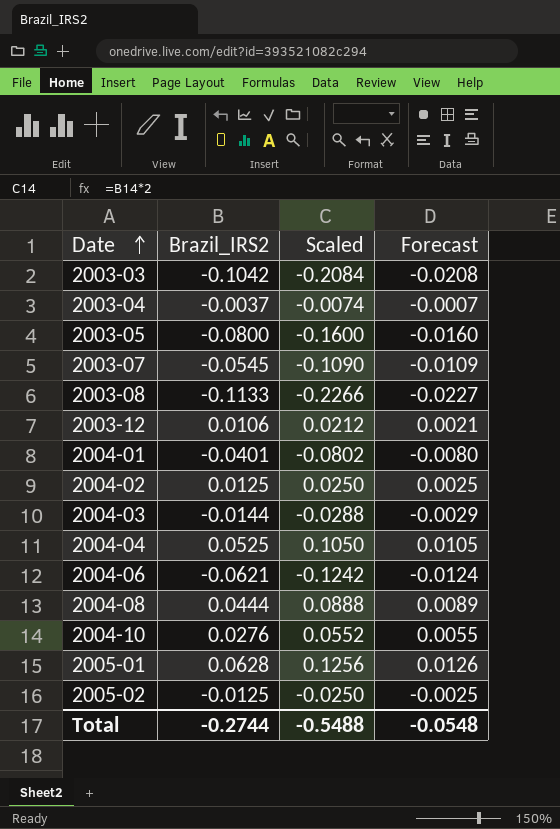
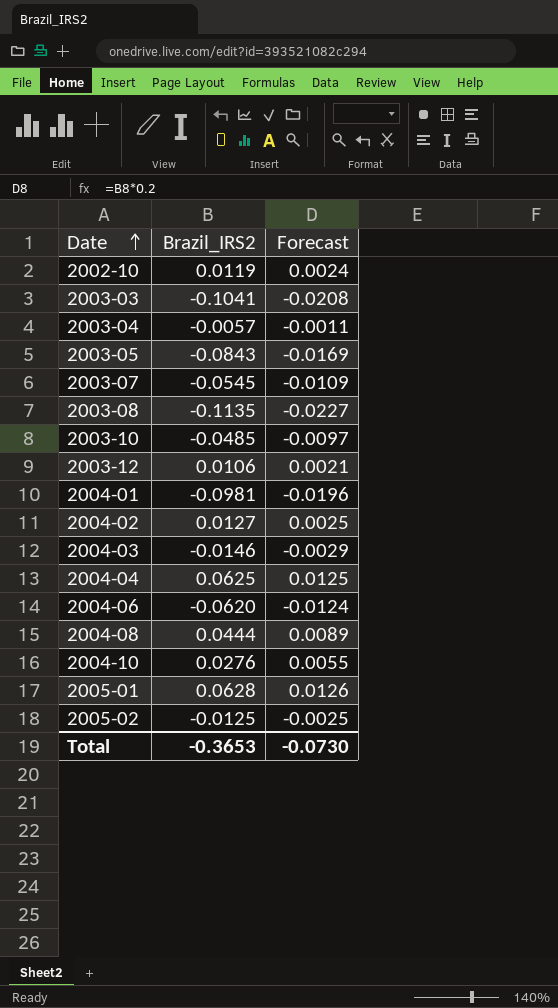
column Scaled | formula: [Brazil_IRS2] * 2 -> none
row 2002-10: none -> 0.0119 | 0.0024
2003-03 | Brazil_IRS2: -0.1042 -> -0.1041
2003-04 | Brazil_IRS2: -0.0037 -> -0.0057
2003-04 | Forecast: -0.0007 -> -0.0011
2003-05 | Brazil_IRS2: -0.0800 -> -0.0843
2003-05 | Forecast: -0.0160 -> -0.0169
2003-08 | Brazil_IRS2: -0.1133 -> -0.1135
row 2003-10: none -> -0.0485 | -0.0097
2004-01 | Brazil_IRS2: -0.0401 -> -0.0981
2004-01 | Forecast: -0.0080 -> -0.0196
2004-02 | Brazil_IRS2: 0.0125 -> 0.0127
2004-03 | Brazil_IRS2: -0.0144 -> -0.0146
2004-04 | Brazil_IRS2: 0.0525 -> 0.0625
2004-04 | Forecast: 0.0105 -> 0.0125
2004-06 | Brazil_IRS2: -0.0621 -> -0.0620
Total | Brazil_IRS2: -0.2744 -> -0.3653
Total | Forecast: -0.0548 -> -0.0730

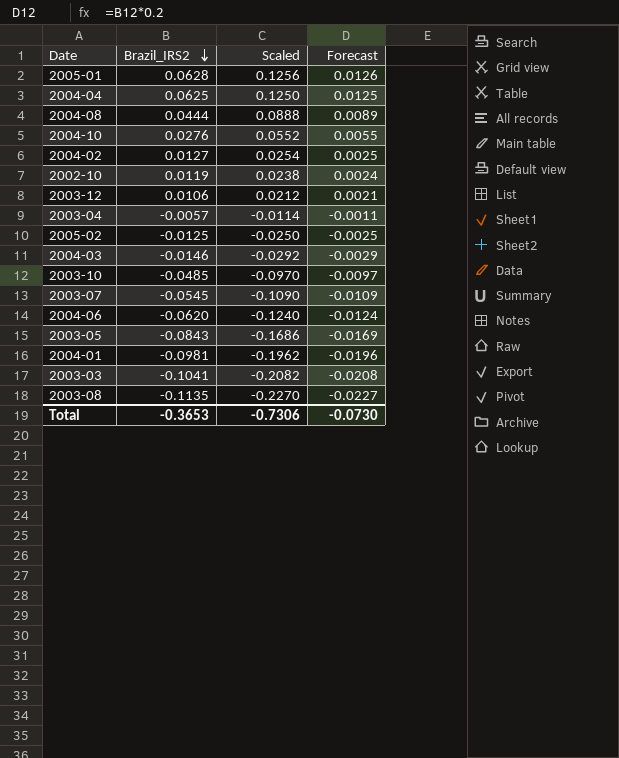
row order: Date ascending -> Brazil_IRS2 descending
column Scaled | formula: none -> [Brazil_IRS2] * 2

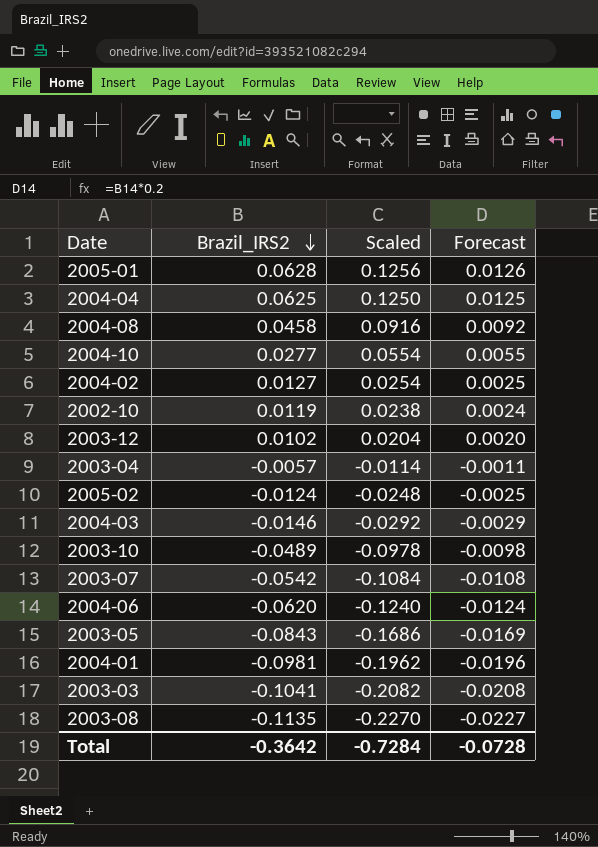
2004-08 | Brazil_IRS2: 0.0444 -> 0.0458
2004-08 | Scaled: 0.0888 -> 0.0916
2004-08 | Forecast: 0.0089 -> 0.0092
2004-10 | Brazil_IRS2: 0.0276 -> 0.0277
2004-10 | Scaled: 0.0552 -> 0.0554
2003-12 | Brazil_IRS2: 0.0106 -> 0.0102
2003-12 | Scaled: 0.0212 -> 0.0204
2003-12 | Forecast: 0.0021 -> 0.0020
2005-02 | Brazil_IRS2: -0.0125 -> -0.0124
2005-02 | Scaled: -0.0250 -> -0.0248
2003-10 | Brazil_IRS2: -0.0485 -> -0.0489
2003-10 | Scaled: -0.0970 -> -0.0978
2003-10 | Forecast: -0.0097 -> -0.0098
2003-07 | Brazil_IRS2: -0.0545 -> -0.0542
2003-07 | Scaled: -0.1090 -> -0.1084
2003-07 | Forecast: -0.0109 -> -0.0108
Total | Brazil_IRS2: -0.3653 -> -0.3642
Total | Scaled: -0.7306 -> -0.7284
Total | Forecast: -0.0730 -> -0.0728

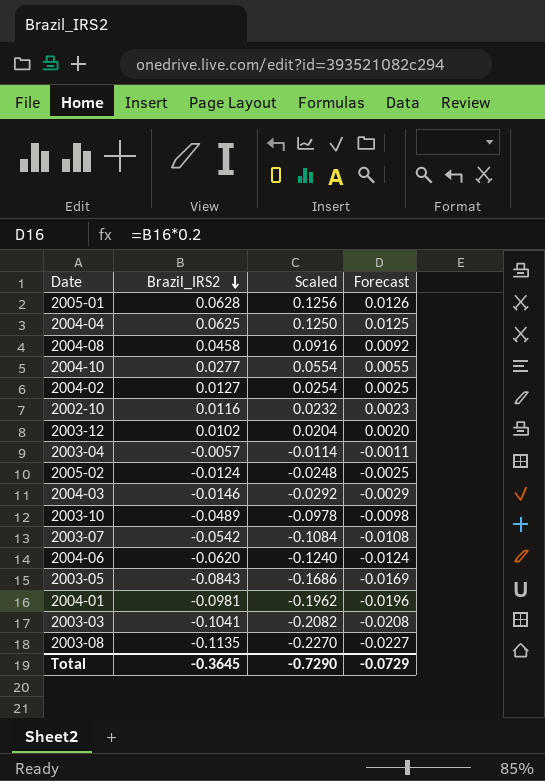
2002-10 | Brazil_IRS2: 0.0119 -> 0.0116
2002-10 | Scaled: 0.0238 -> 0.0232
2002-10 | Forecast: 0.0024 -> 0.0023
Total | Brazil_IRS2: -0.3642 -> -0.3645
Total | Scaled: -0.7284 -> -0.7290
Total | Forecast: -0.0728 -> -0.0729

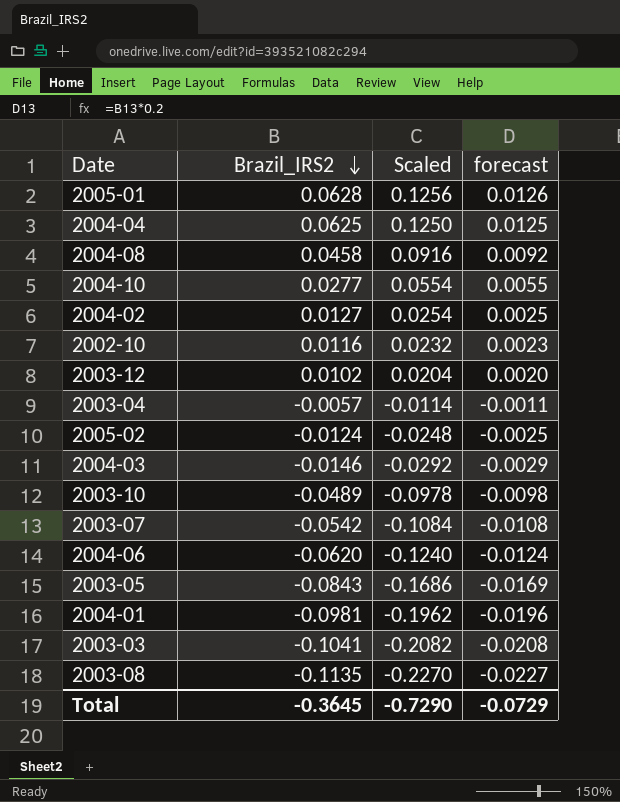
column name: Forecast -> forecast

